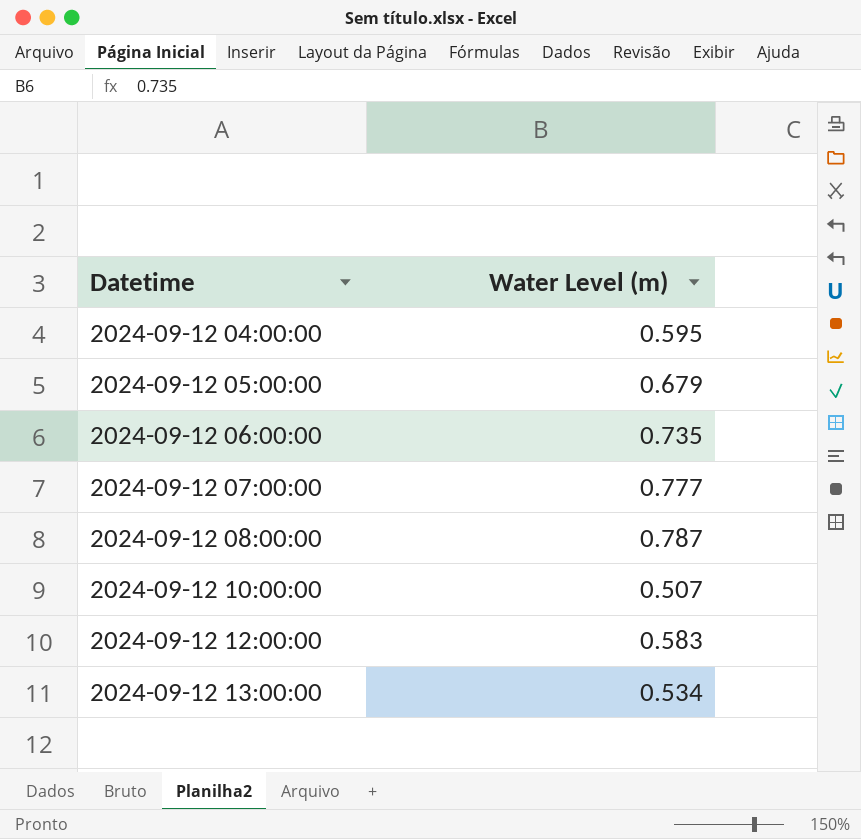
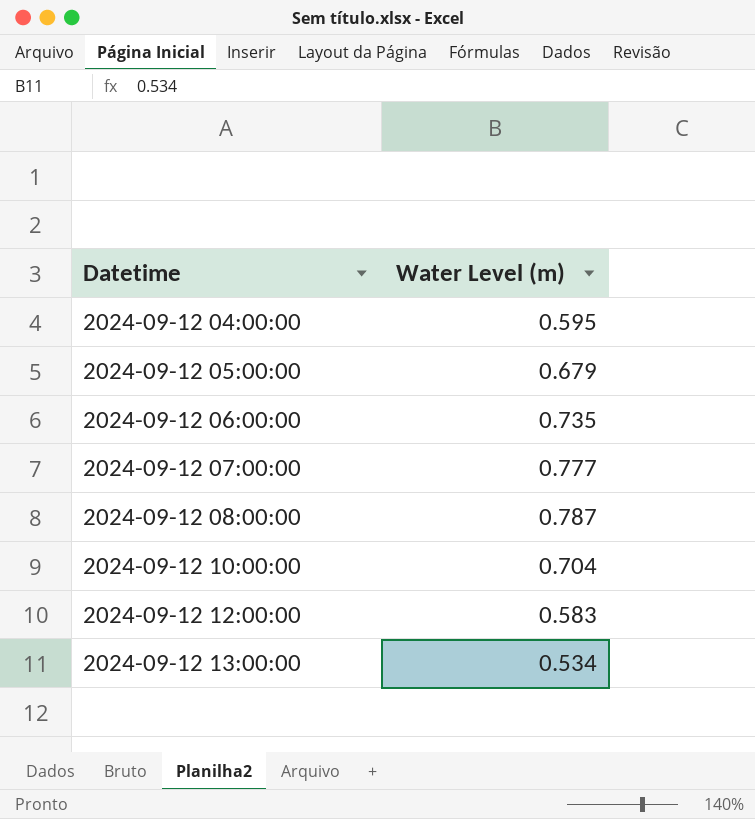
2024-09-12 10:00:00 | Water Level (m): 0.507 -> 0.704

